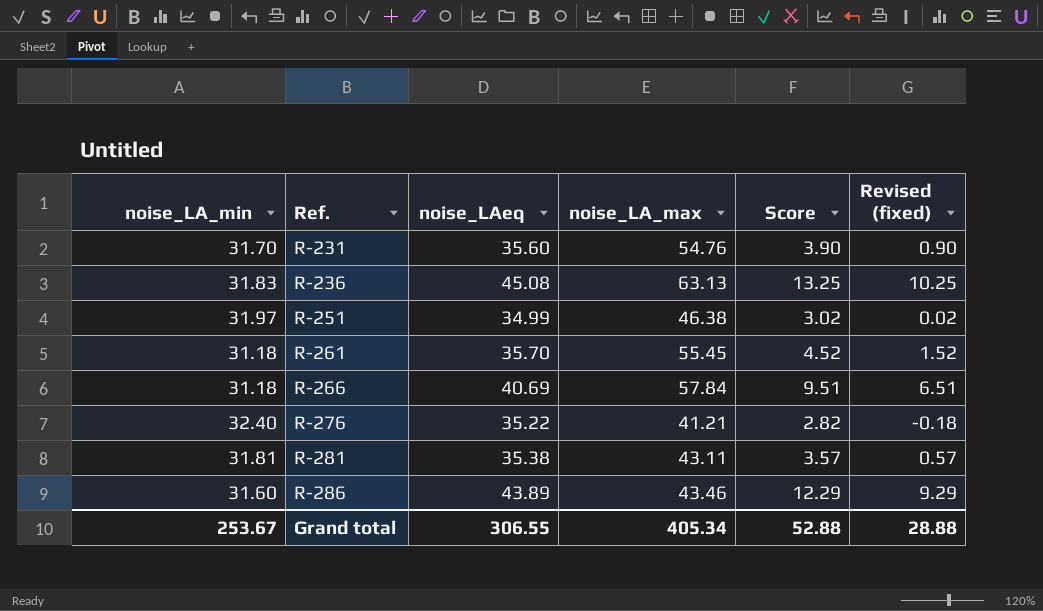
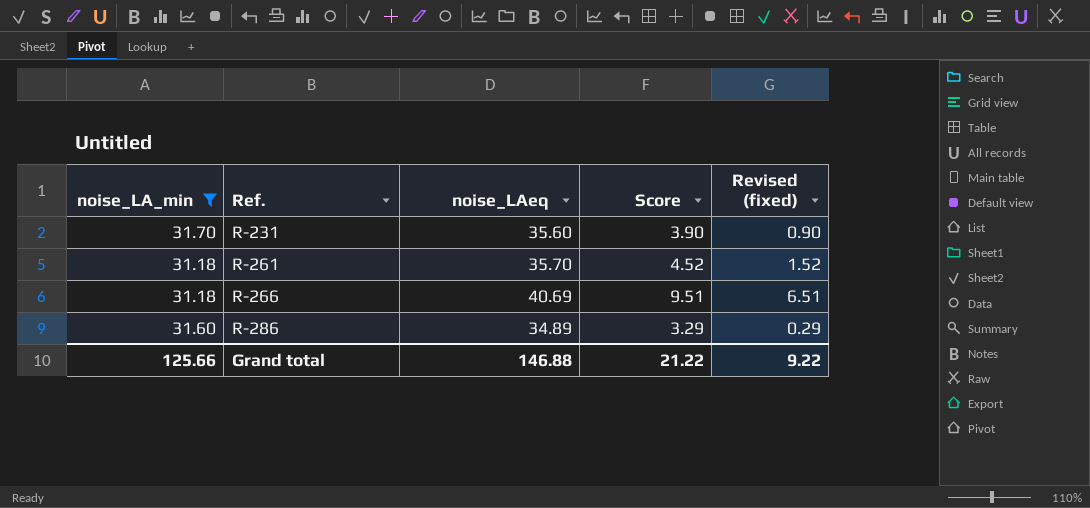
filter: none -> noise_LA_min <= 31.70
column noise_LA_max | position: 4 -> none
R-286 | noise_LAeq: 43.89 -> 34.89
R-286 | Score: 12.29 -> 3.29
R-286 | Revised (fixed): 9.29 -> 0.29
Grand total | noise_LA_min: 253.67 -> 125.66
Grand total | noise_LAeq: 306.55 -> 146.88
Grand total | Score: 52.88 -> 21.22
Grand total | Revised (fixed): 28.88 -> 9.22

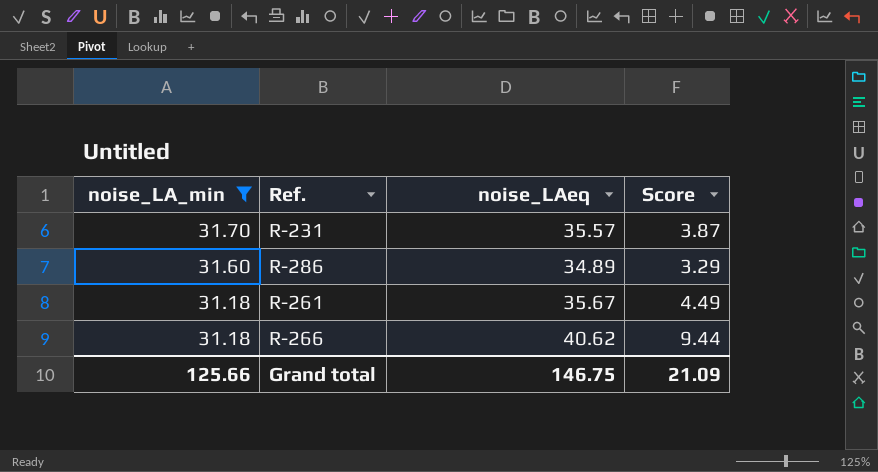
row order: Ref. ascending -> noise_LA_min descending
column Revised (fixed) | formula: [Score] - 3 -> none
R-231 | noise_LAeq: 35.60 -> 35.57
R-231 | Score: 3.90 -> 3.87
R-261 | noise_LAeq: 35.70 -> 35.67
R-261 | Score: 4.52 -> 4.49
R-266 | noise_LAeq: 40.69 -> 40.62
R-266 | Score: 9.51 -> 9.44
Grand total | noise_LAeq: 146.88 -> 146.75
Grand total | Score: 21.22 -> 21.09

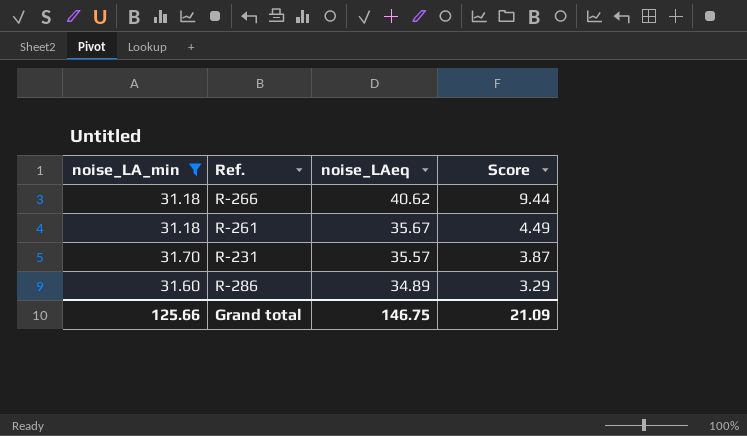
row order: noise_LA_min descending -> noise_LAeq descending

